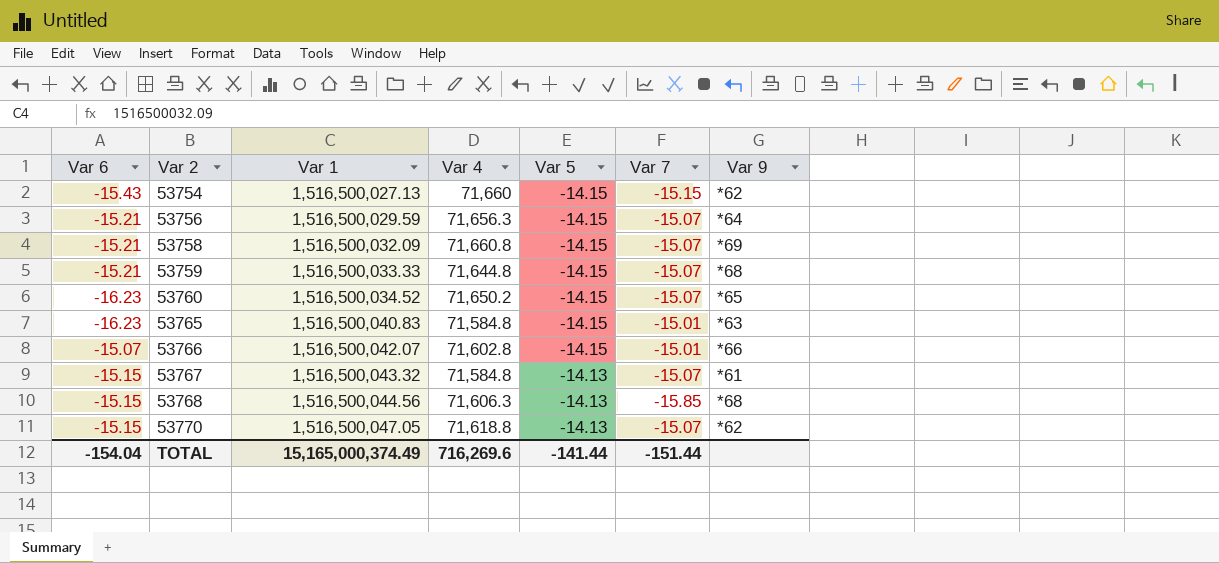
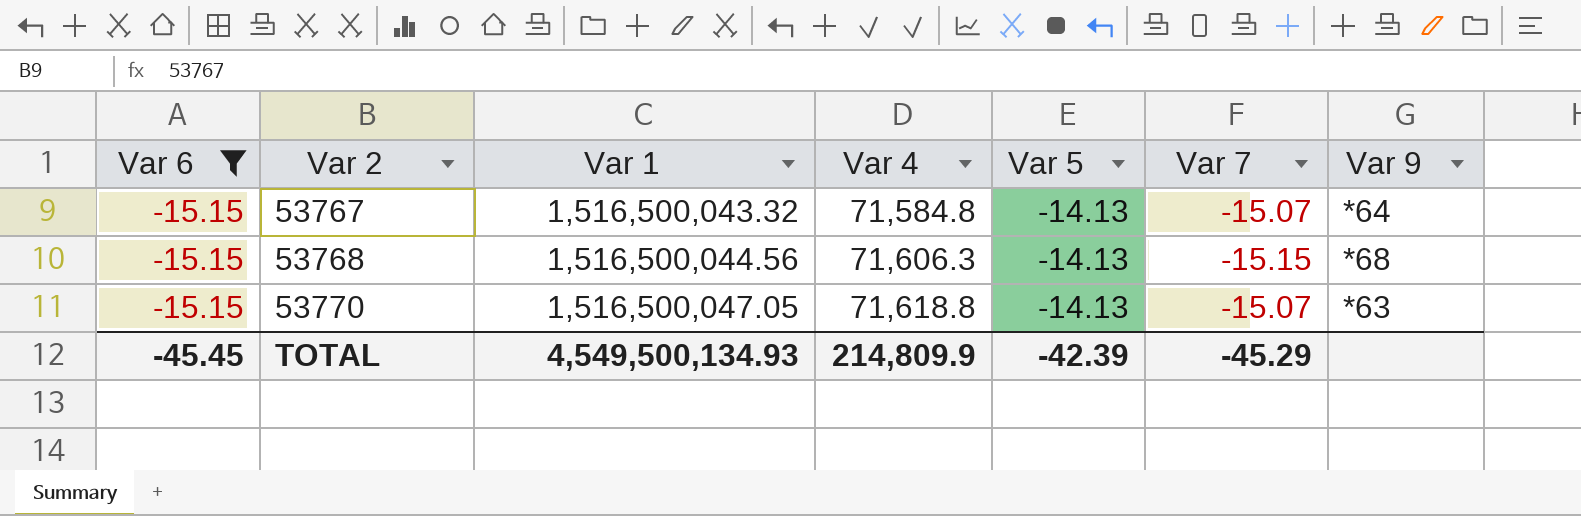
filter: none -> Var 6 = -15.15
53767 | Var 9: *61 -> *64
53768 | Var 7: -15.85 -> -15.15
53770 | Var 9: *62 -> *63
TOTAL | Var 6: -154.04 -> -45.45
TOTAL | Var 1: 15,165,000,374.49 -> 4,549,500,134.93
TOTAL | Var 4: 716,269.6 -> 214,809.9
TOTAL | Var 5: -141.44 -> -42.39
TOTAL | Var 7: -151.44 -> -45.29

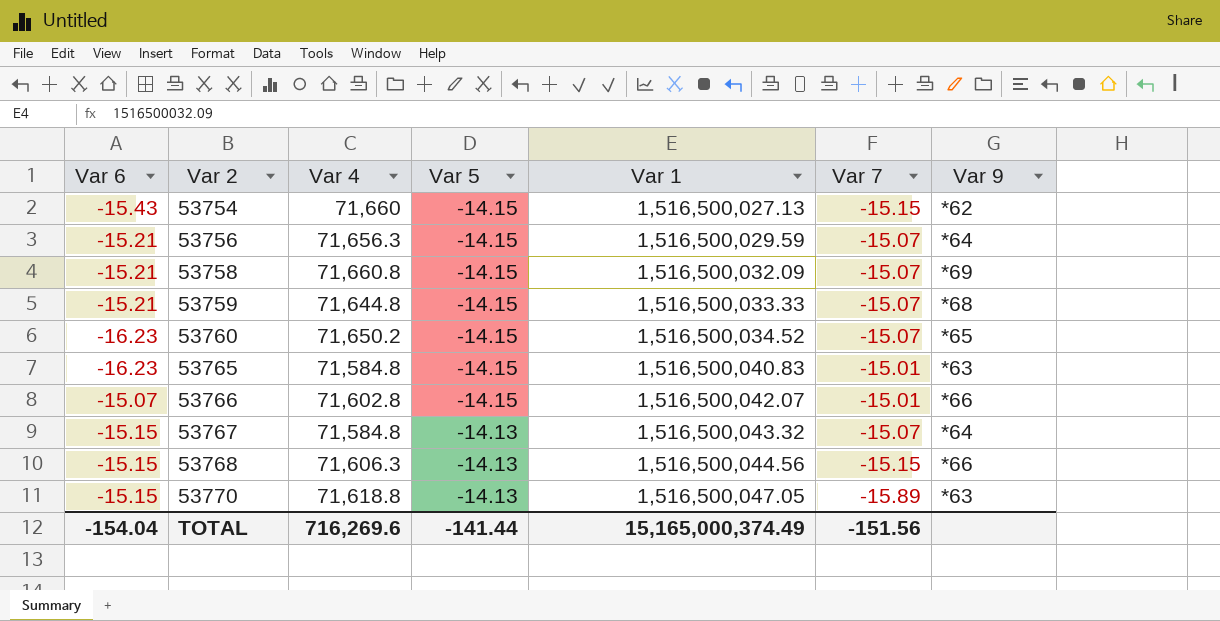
filter: Var 6 = -15.15 -> none
column Var 1 | position: 3 -> 5
53768 | Var 9: *68 -> *66
53770 | Var 7: -15.07 -> -15.89
TOTAL | Var 6: -45.45 -> -154.04
TOTAL | Var 4: 214,809.9 -> 716,269.6
TOTAL | Var 5: -42.39 -> -141.44
TOTAL | Var 1: 4,549,500,134.93 -> 15,165,000,374.49
TOTAL | Var 7: -45.29 -> -151.56

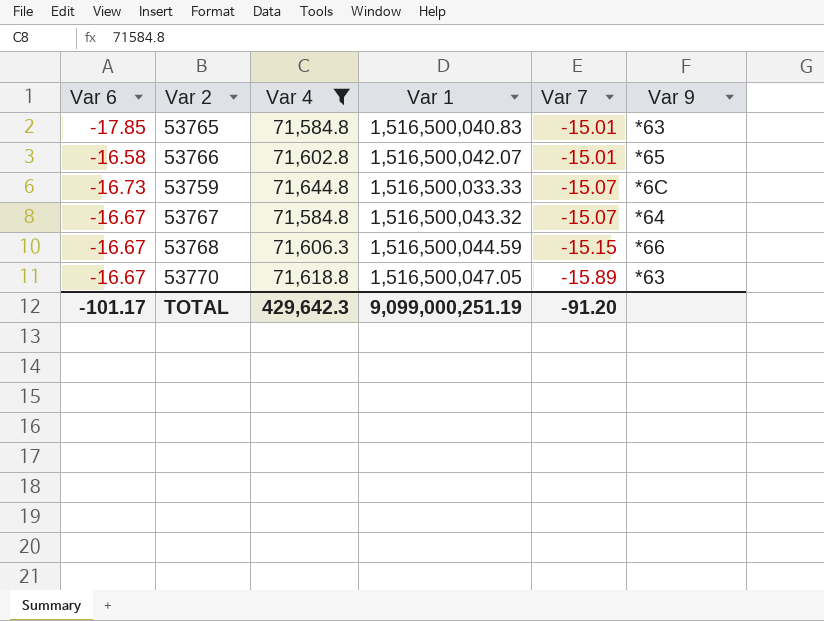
filter: none -> Var 4 <= 71,644.8
row order: Var 2 ascending -> Var 7 descending
column Var 5 | position: 4 -> none
53765 | Var 6: -16.23 -> -17.85
53766 | Var 6: -15.07 -> -16.58
53766 | Var 9: *66 -> *65
53759 | Var 6: -15.21 -> -16.73
53759 | Var 9: *68 -> *6C
53767 | Var 6: -15.15 -> -16.67
53768 | Var 6: -15.15 -> -16.67
53768 | Var 1: 1,516,500,044.56 -> 1,516,500,044.59
53770 | Var 6: -15.15 -> -16.67
TOTAL | Var 6: -154.04 -> -101.17
TOTAL | Var 4: 716,269.6 -> 429,642.3
TOTAL | Var 1: 15,165,000,374.49 -> 9,099,000,251.19
TOTAL | Var 7: -151.56 -> -91.20

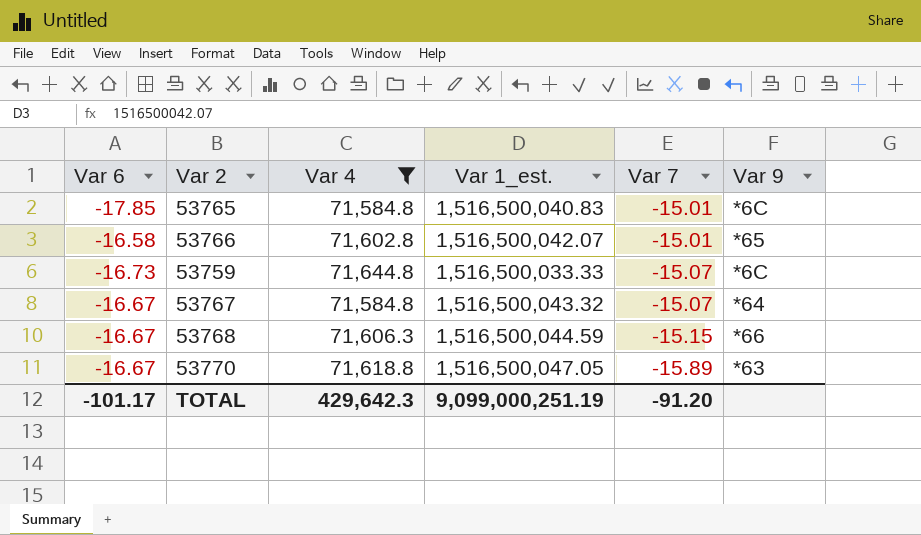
column name: Var 1 -> Var 1_est.
53765 | Var 9: *63 -> *6C

